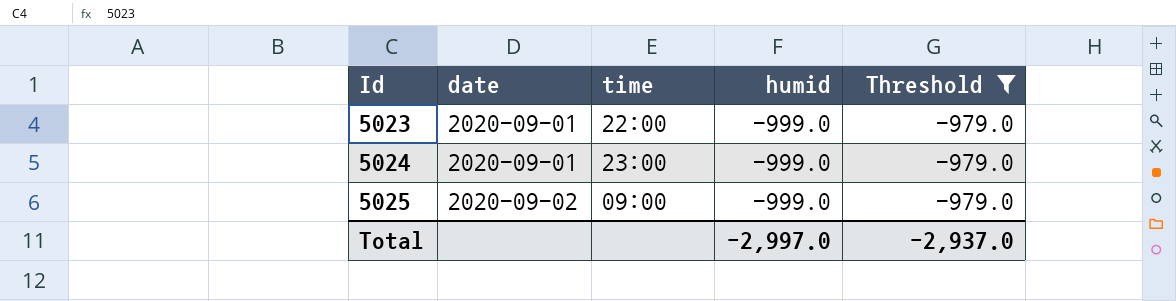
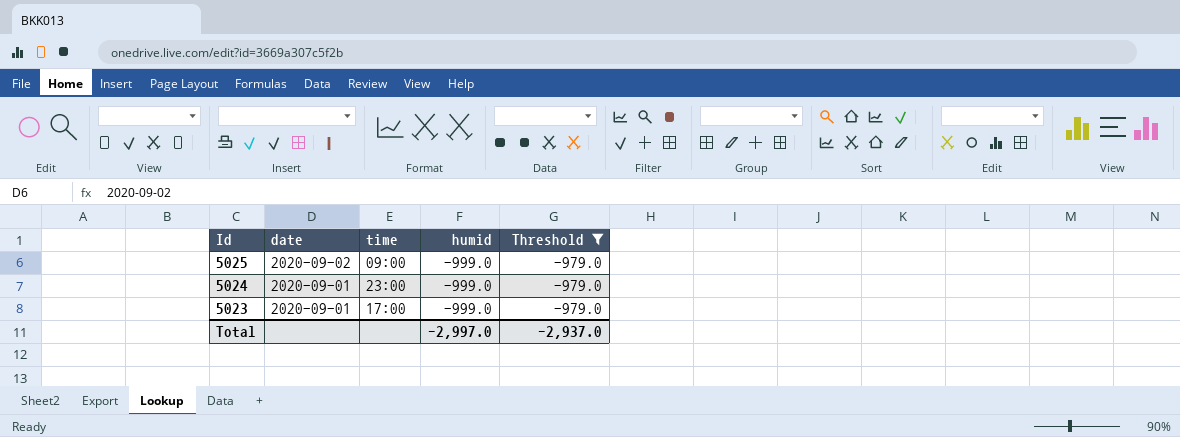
row order: Id ascending -> Id descending
5023 | time: 22:00 -> 17:00

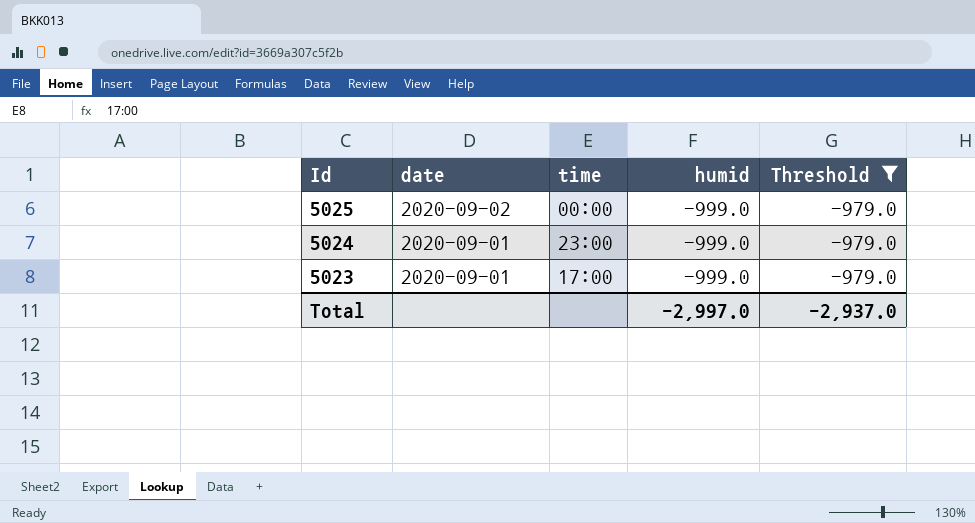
5025 | time: 09:00 -> 00:00

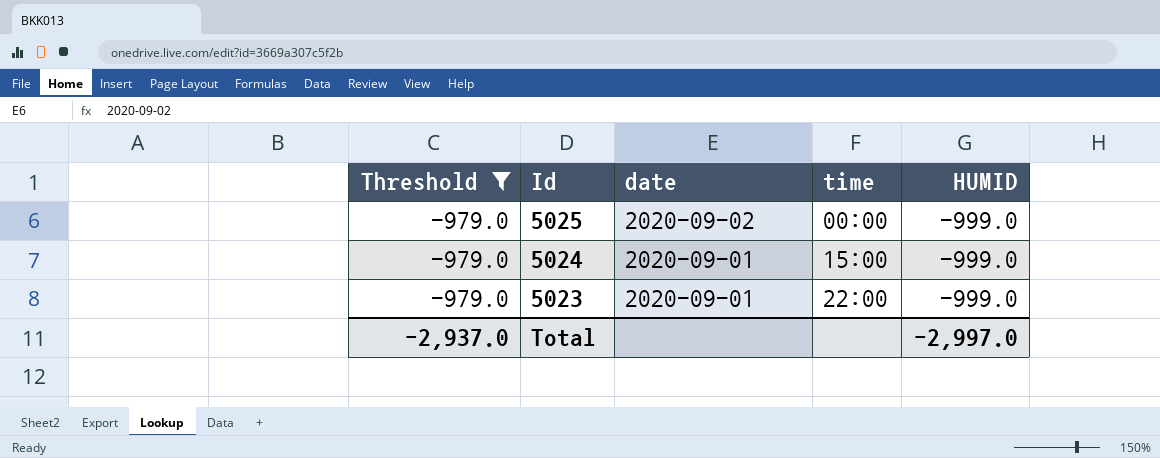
column Threshold | position: 5 -> 1
column name: humid -> HUMID
5024 | time: 23:00 -> 15:00
5023 | time: 17:00 -> 22:00

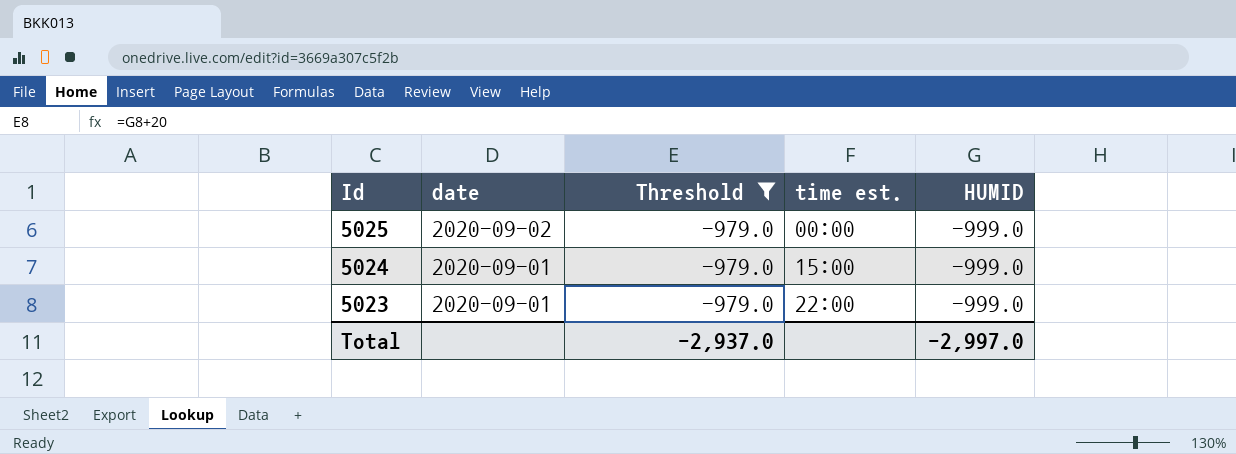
column Threshold | position: 1 -> 3
column name: time -> time est.

